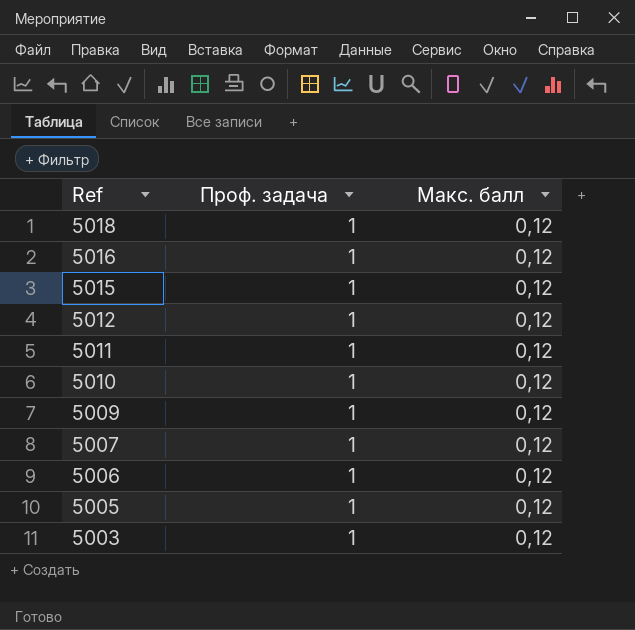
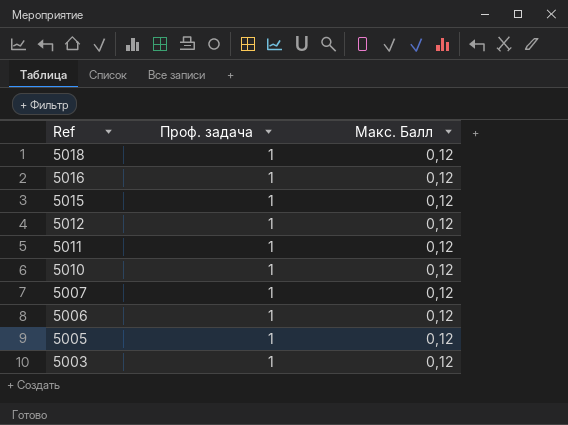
column name: Макс. балл -> Макс. Балл
row 5009: 1 | 0,12 -> none

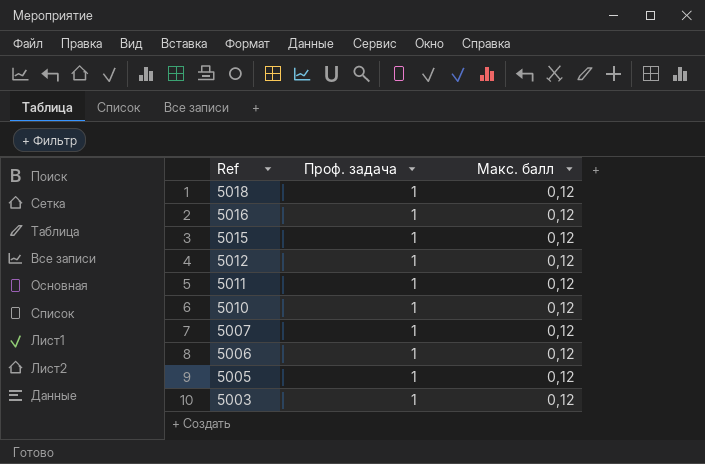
column name: Макс. Балл -> Макс. балл

